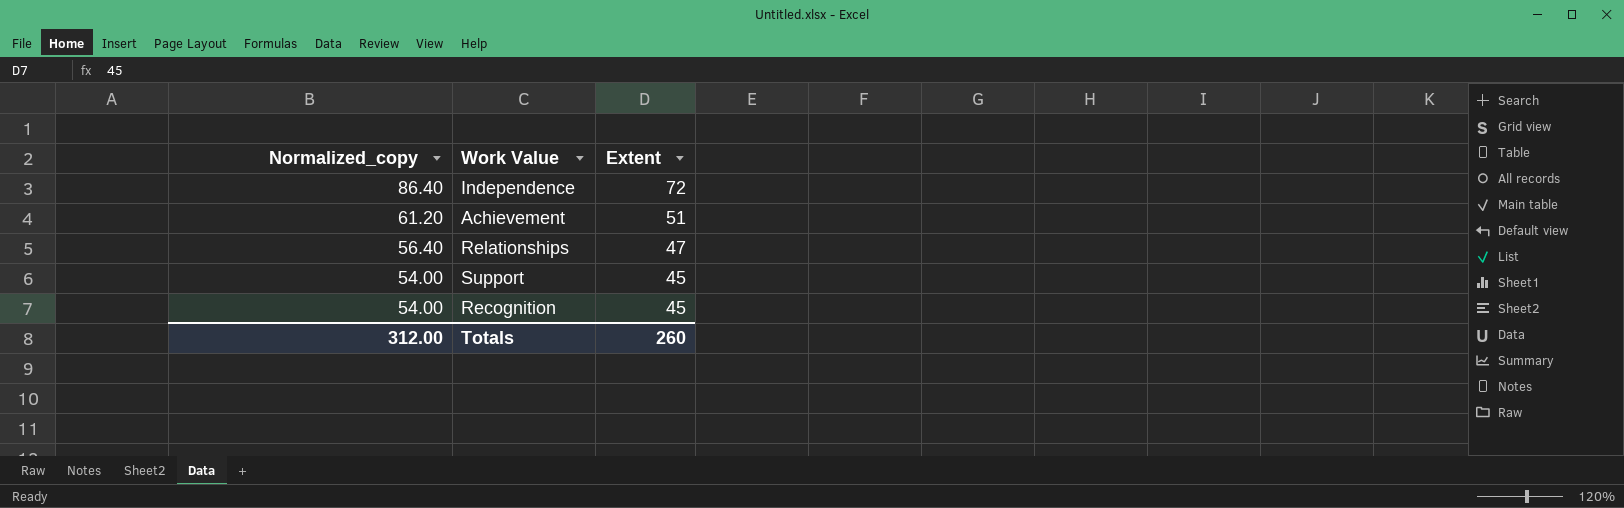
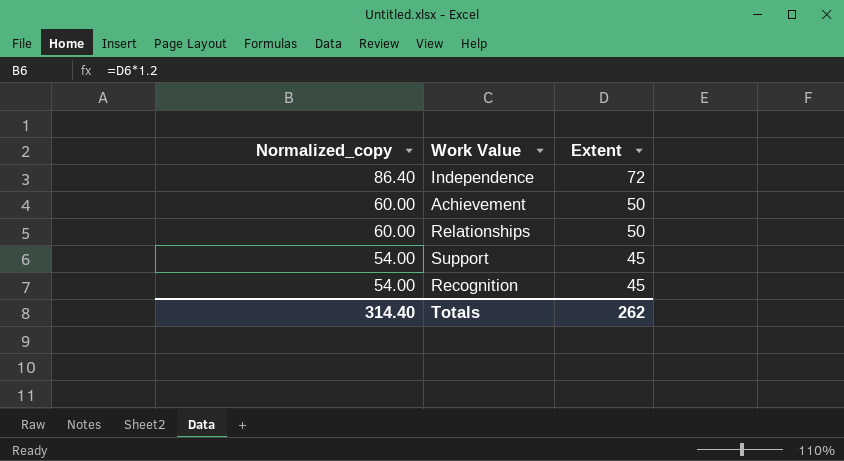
Achievement | Normalized_copy: 61.20 -> 60.00
Achievement | Extent: 51 -> 50
Relationships | Normalized_copy: 56.40 -> 60.00
Relationships | Extent: 47 -> 50
Totals | Normalized_copy: 312.00 -> 314.40
Totals | Extent: 260 -> 262

